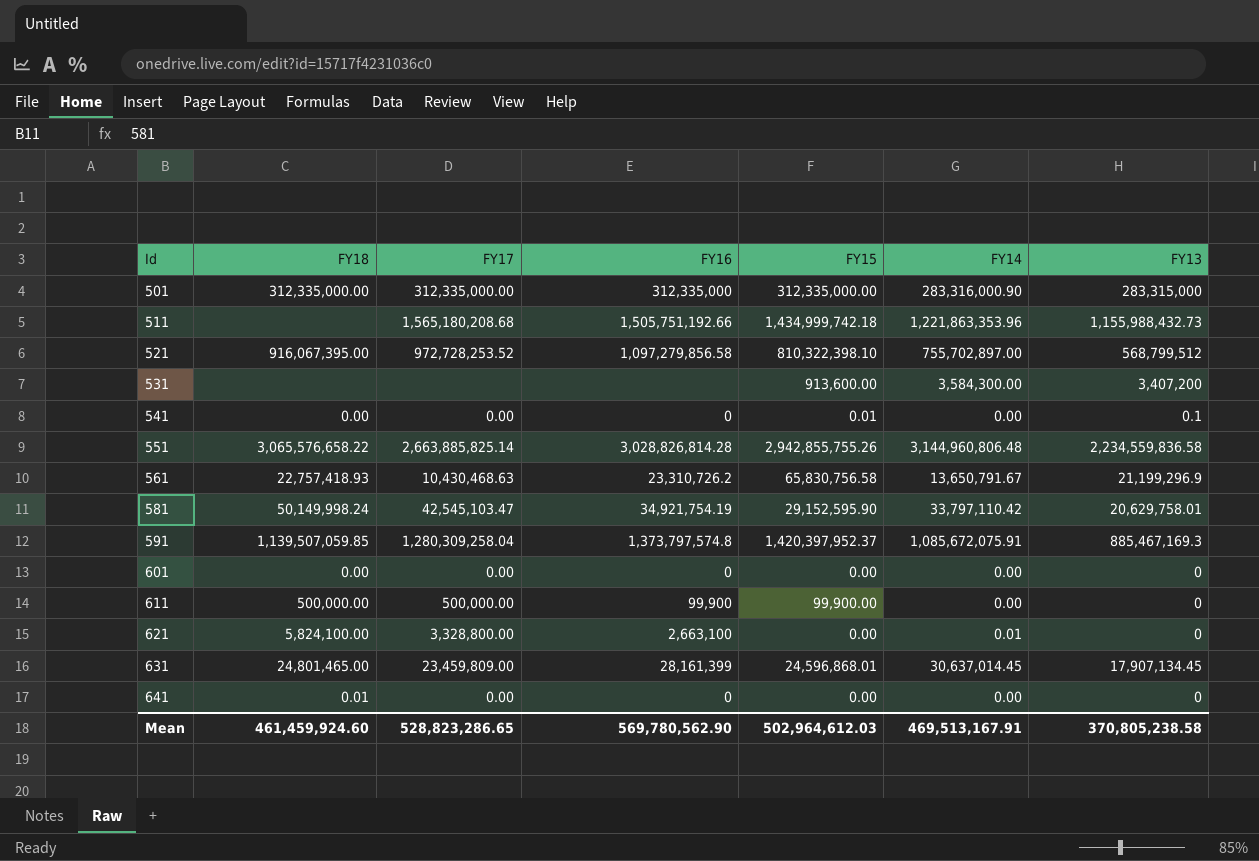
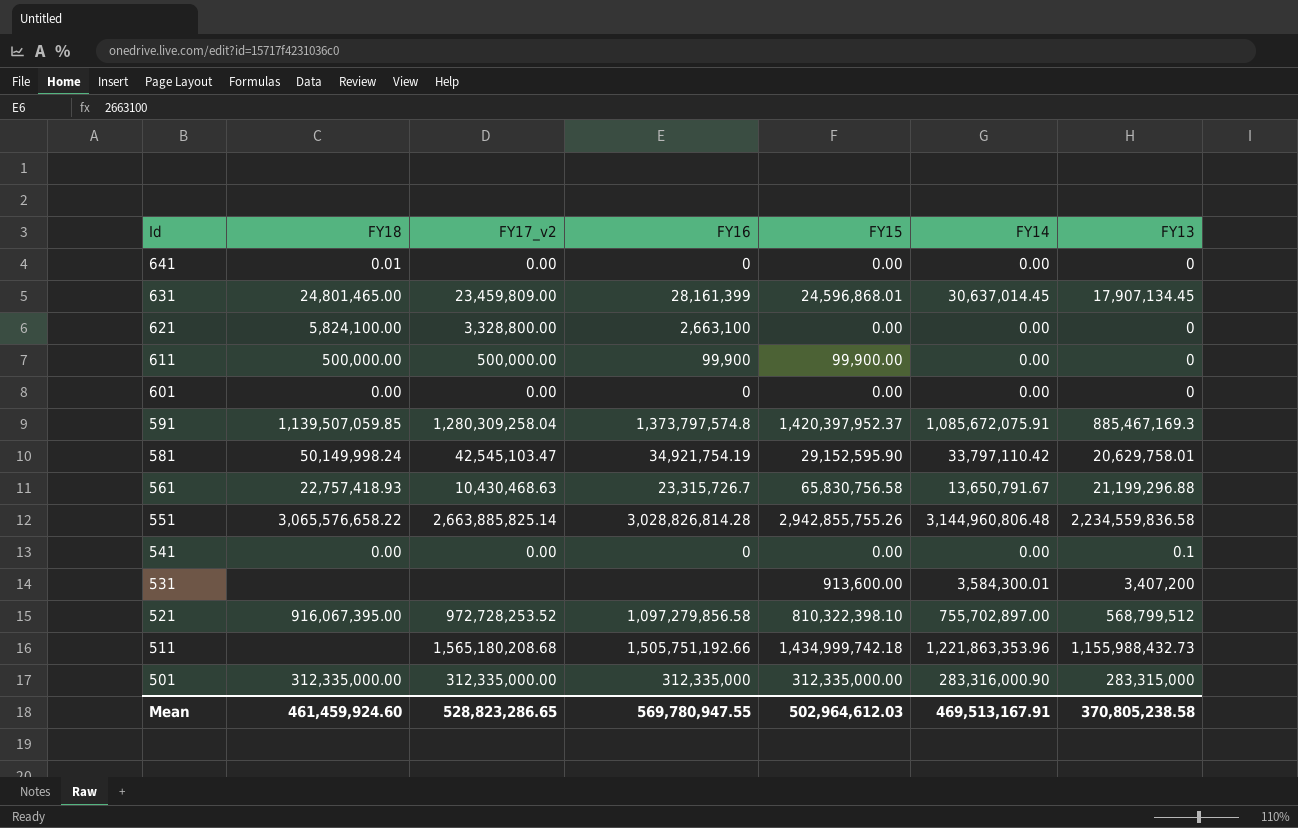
row order: Id ascending -> Id descending
column name: FY17 -> FY17_v2
621 | FY14: 0.01 -> 0.00
561 | FY16: 23,310,726.2 -> 23,315,726.7
561 | FY13: 21,199,296.9 -> 21,199,296.88
541 | FY15: 0.01 -> 0.00
531 | FY14: 3,584,300.00 -> 3,584,300.01
Mean | FY16: 569,780,562.90 -> 569,780,947.55

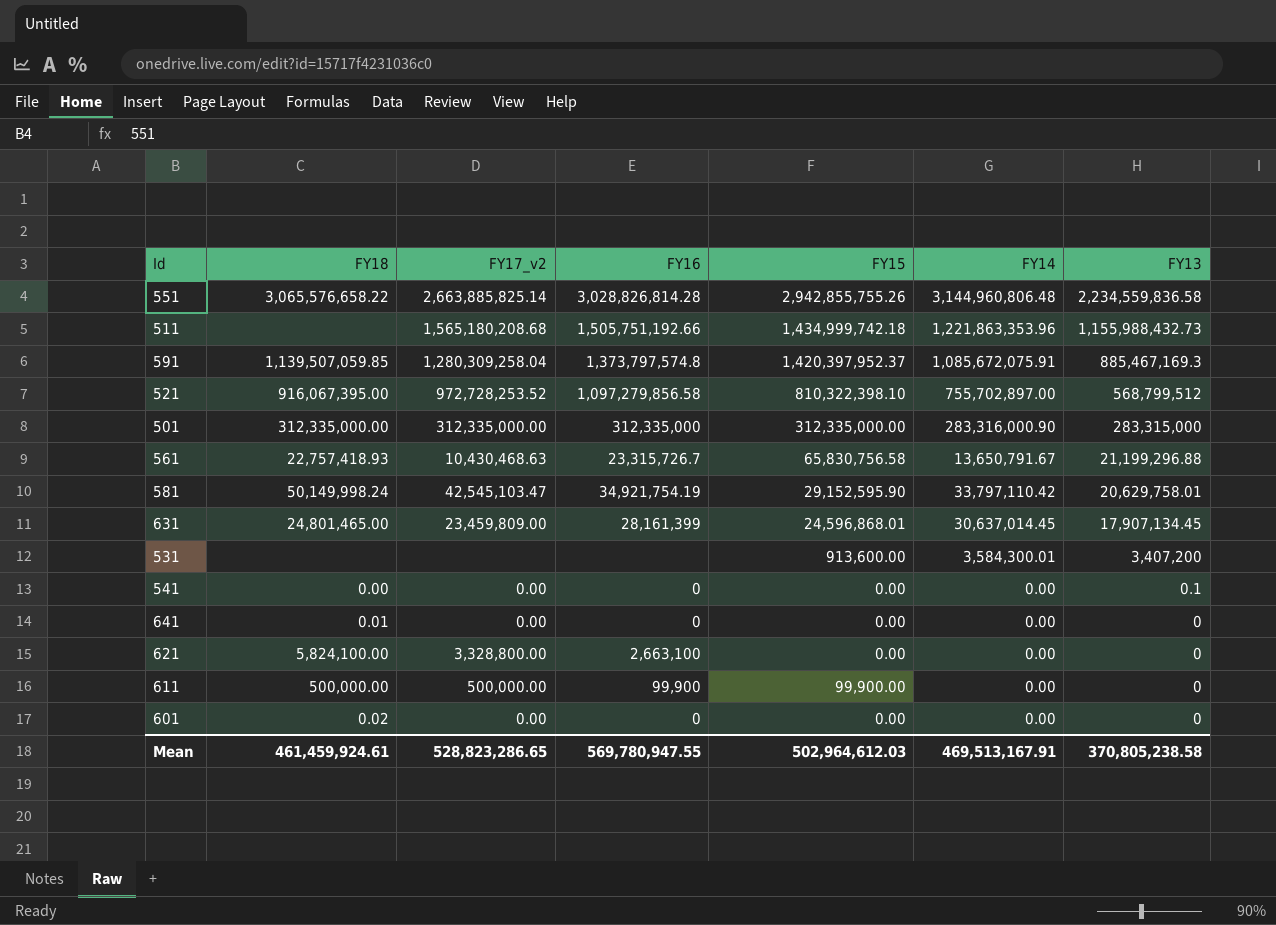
row order: Id descending -> FY13 descending
601 | FY18: 0.00 -> 0.02
Mean | FY18: 461,459,924.60 -> 461,459,924.61

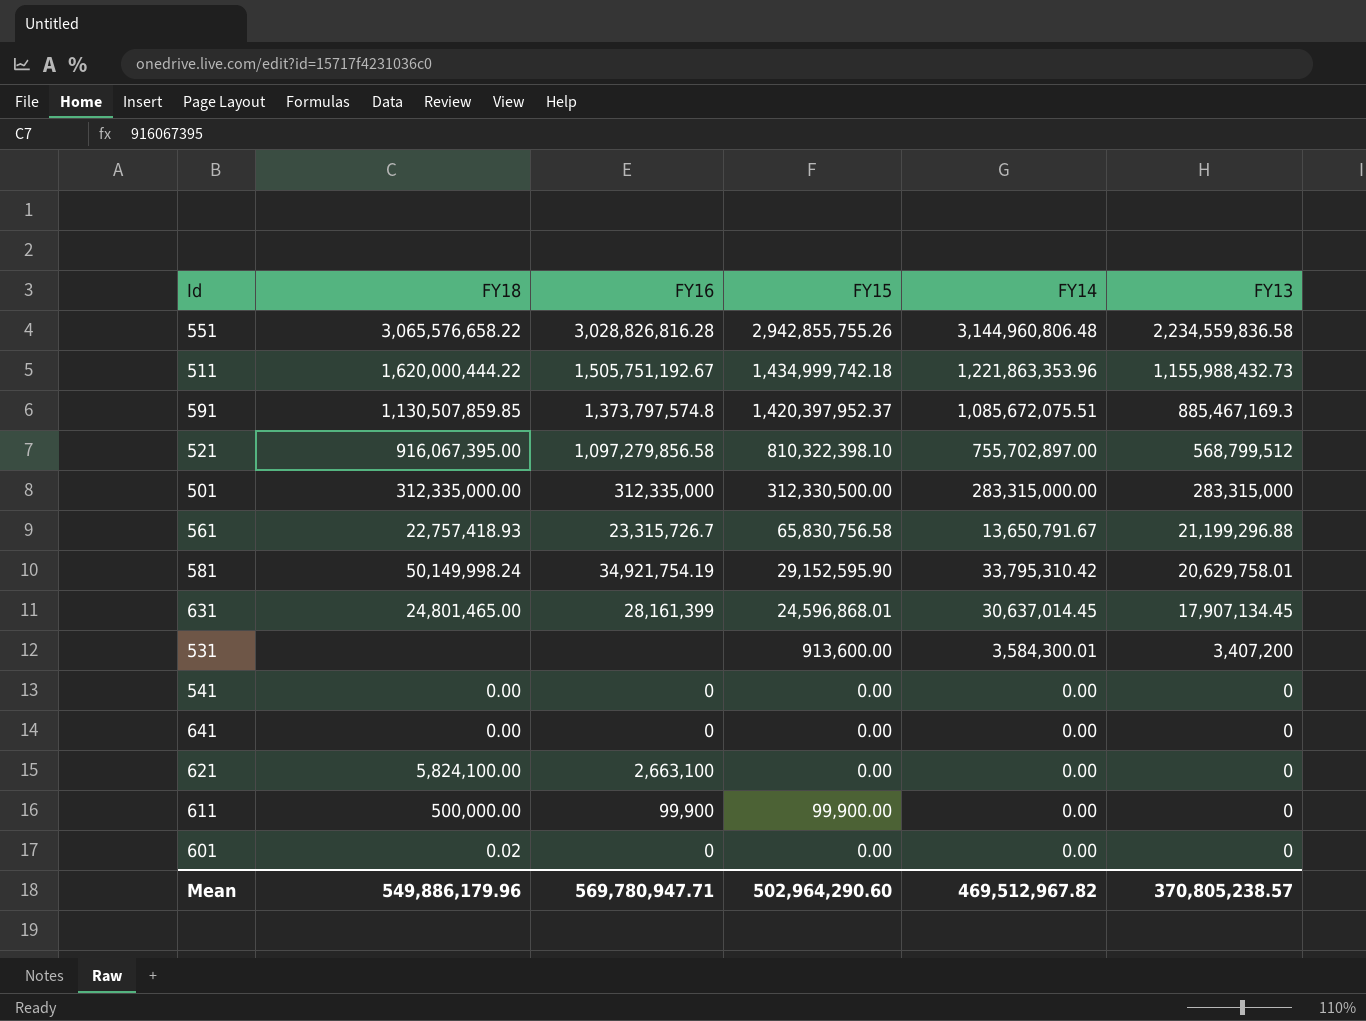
column FY17_v2 | position: 3 -> none
551 | FY16: 3,028,826,814.28 -> 3,028,826,816.28
511 | FY18: none -> 1,620,000,444.22
511 | FY16: 1,505,751,192.66 -> 1,505,751,192.67
591 | FY18: 1,139,507,059.85 -> 1,130,507,859.85
591 | FY14: 1,085,672,075.91 -> 1,085,672,075.51
501 | FY15: 312,335,000.00 -> 312,330,500.00
501 | FY14: 283,316,000.90 -> 283,315,000.00
581 | FY14: 33,797,110.42 -> 33,795,310.42
541 | FY13: 0.1 -> 0
641 | FY18: 0.01 -> 0.00
Mean | FY18: 461,459,924.61 -> 549,886,179.96
Mean | FY16: 569,780,947.55 -> 569,780,947.71
Mean | FY15: 502,964,612.03 -> 502,964,290.60
Mean | FY14: 469,513,167.91 -> 469,512,967.82
Mean | FY13: 370,805,238.58 -> 370,805,238.57

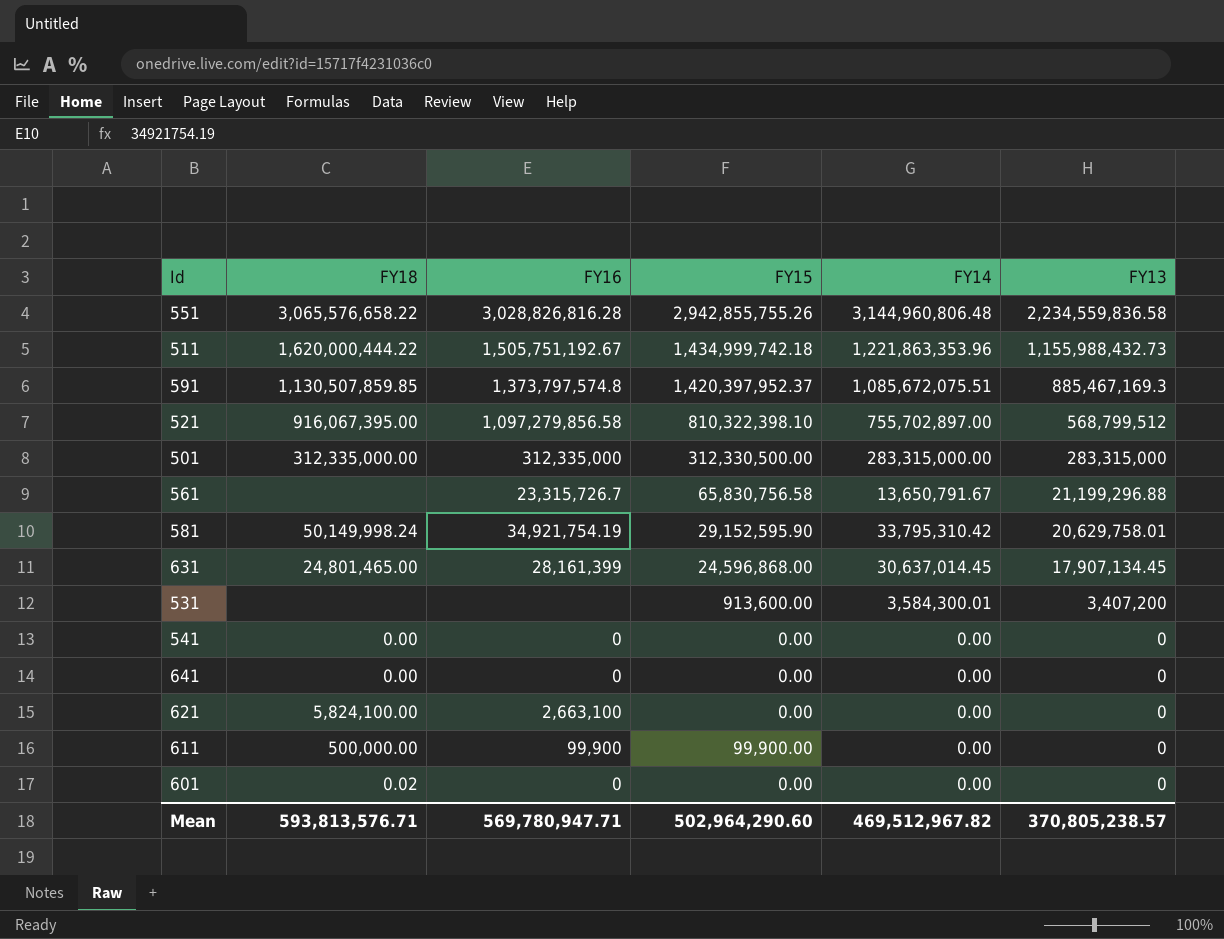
561 | FY18: 22,757,418.93 -> none
631 | FY15: 24,596,868.01 -> 24,596,868.00
Mean | FY18: 549,886,179.96 -> 593,813,576.71

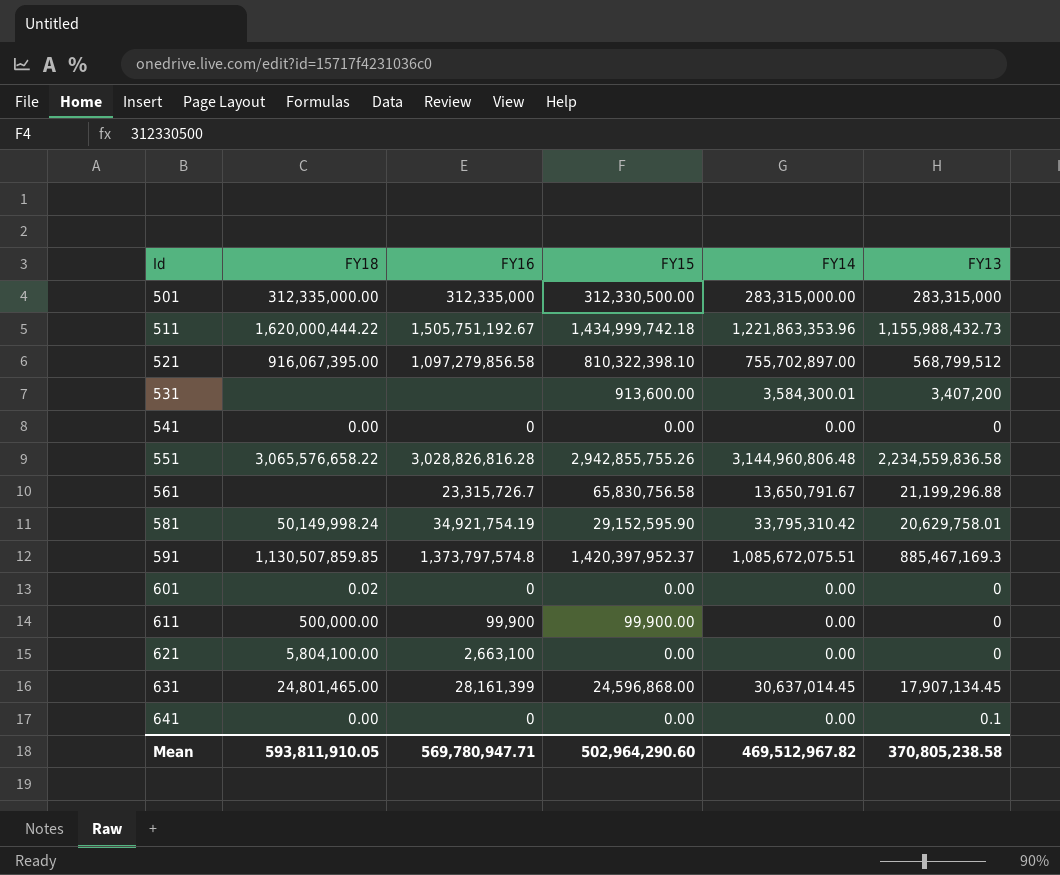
row order: FY13 descending -> Id ascending
621 | FY18: 5,824,100.00 -> 5,804,100.00
641 | FY13: 0 -> 0.1
Mean | FY18: 593,813,576.71 -> 593,811,910.05
Mean | FY13: 370,805,238.57 -> 370,805,238.58

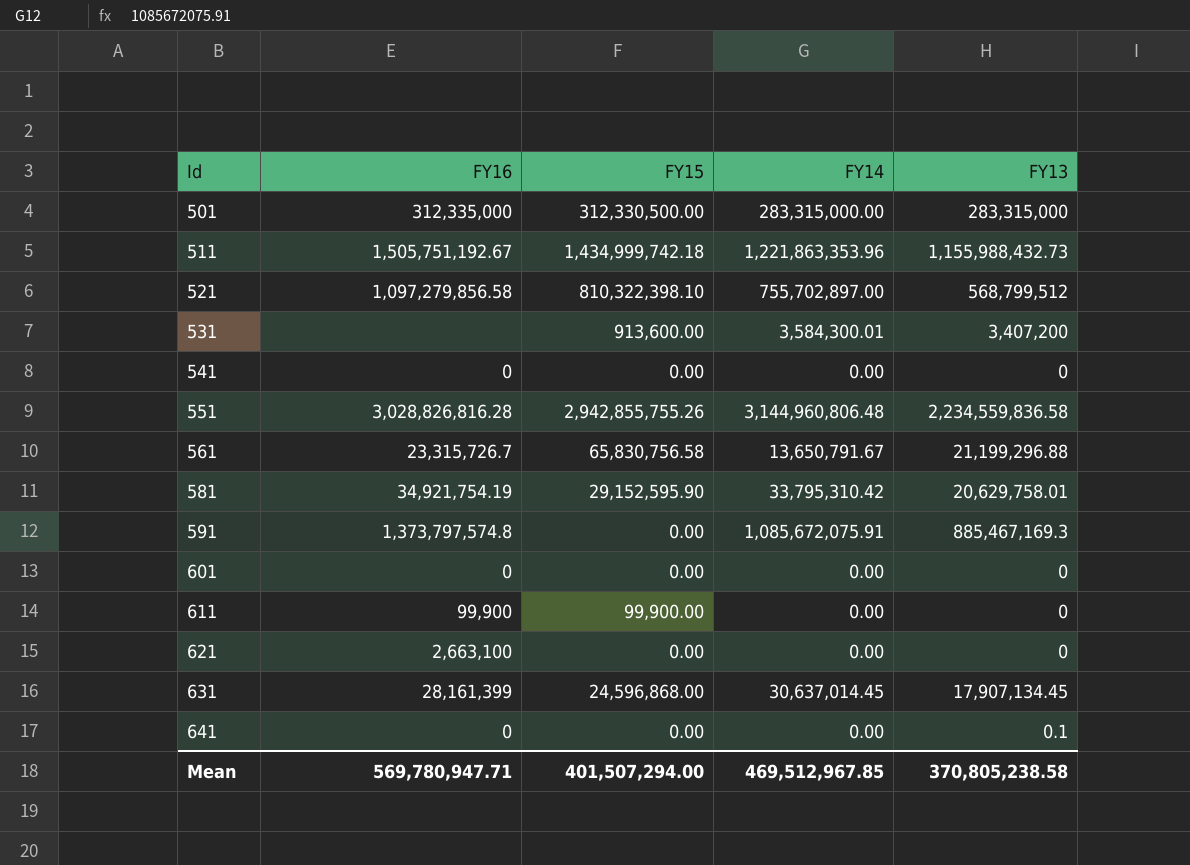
column FY18 | position: 2 -> none
591 | FY15: 1,420,397,952.37 -> 0.00
591 | FY14: 1,085,672,075.51 -> 1,085,672,075.91
Mean | FY15: 502,964,290.60 -> 401,507,294.00
Mean | FY14: 469,512,967.82 -> 469,512,967.85

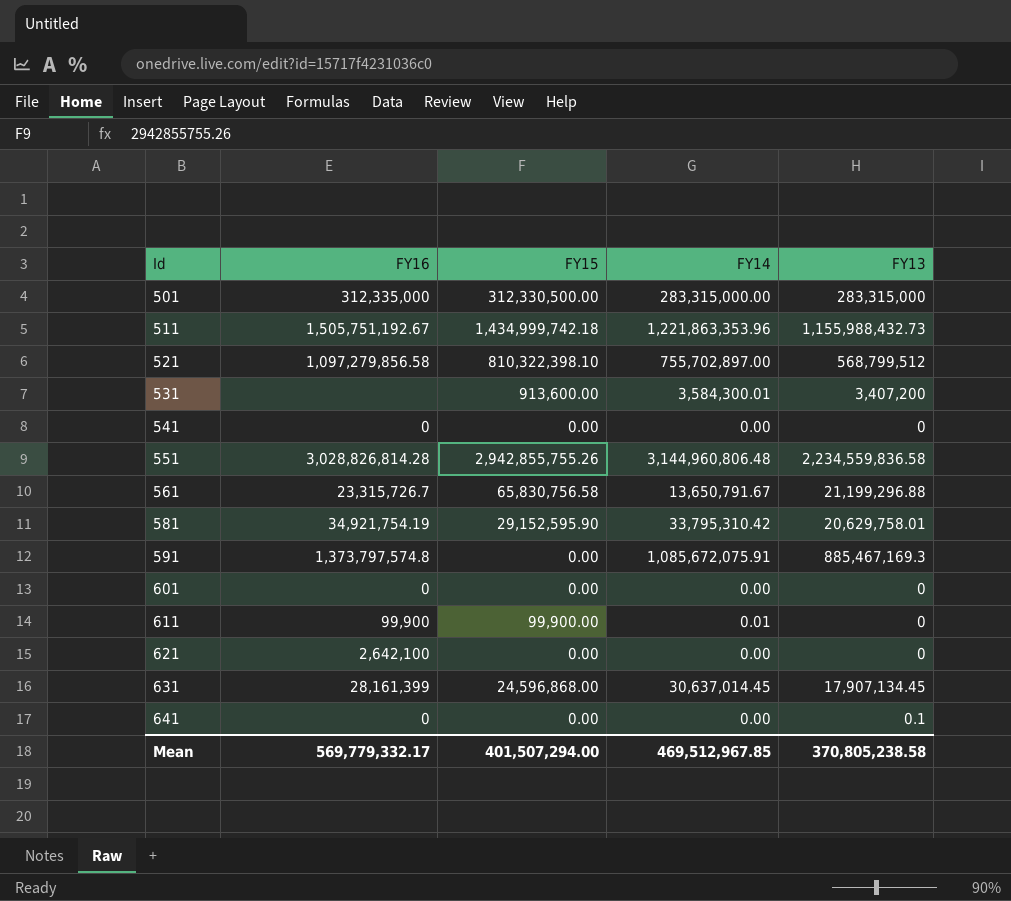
551 | FY16: 3,028,826,816.28 -> 3,028,826,814.28
611 | FY14: 0.00 -> 0.01
621 | FY16: 2,663,100 -> 2,642,100
Mean | FY16: 569,780,947.71 -> 569,779,332.17

